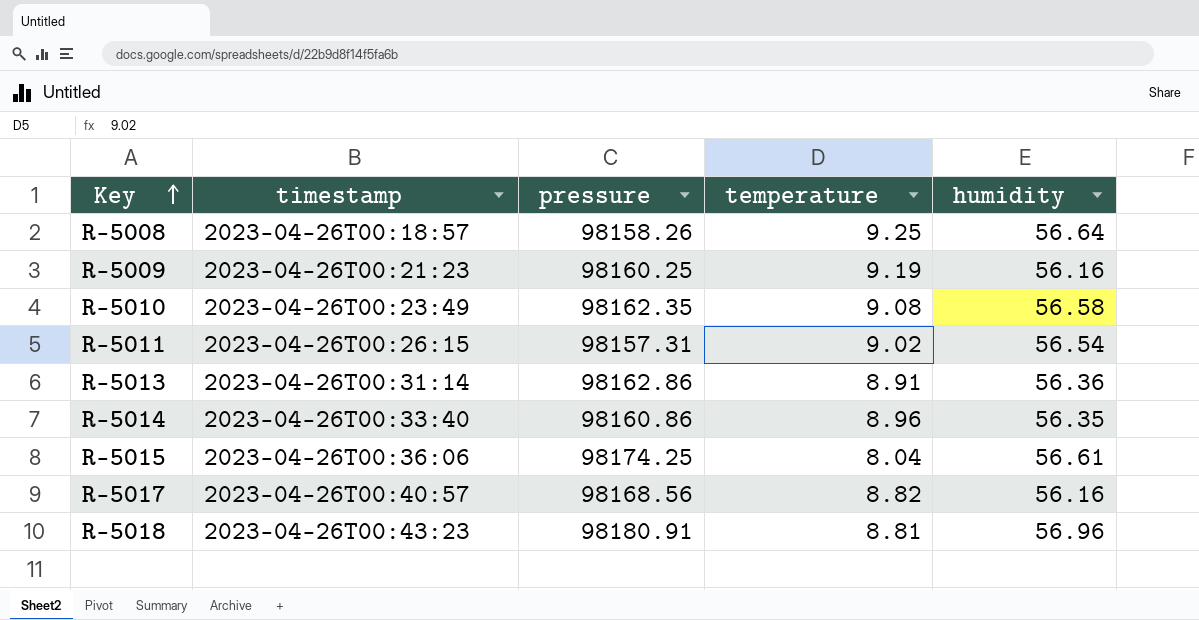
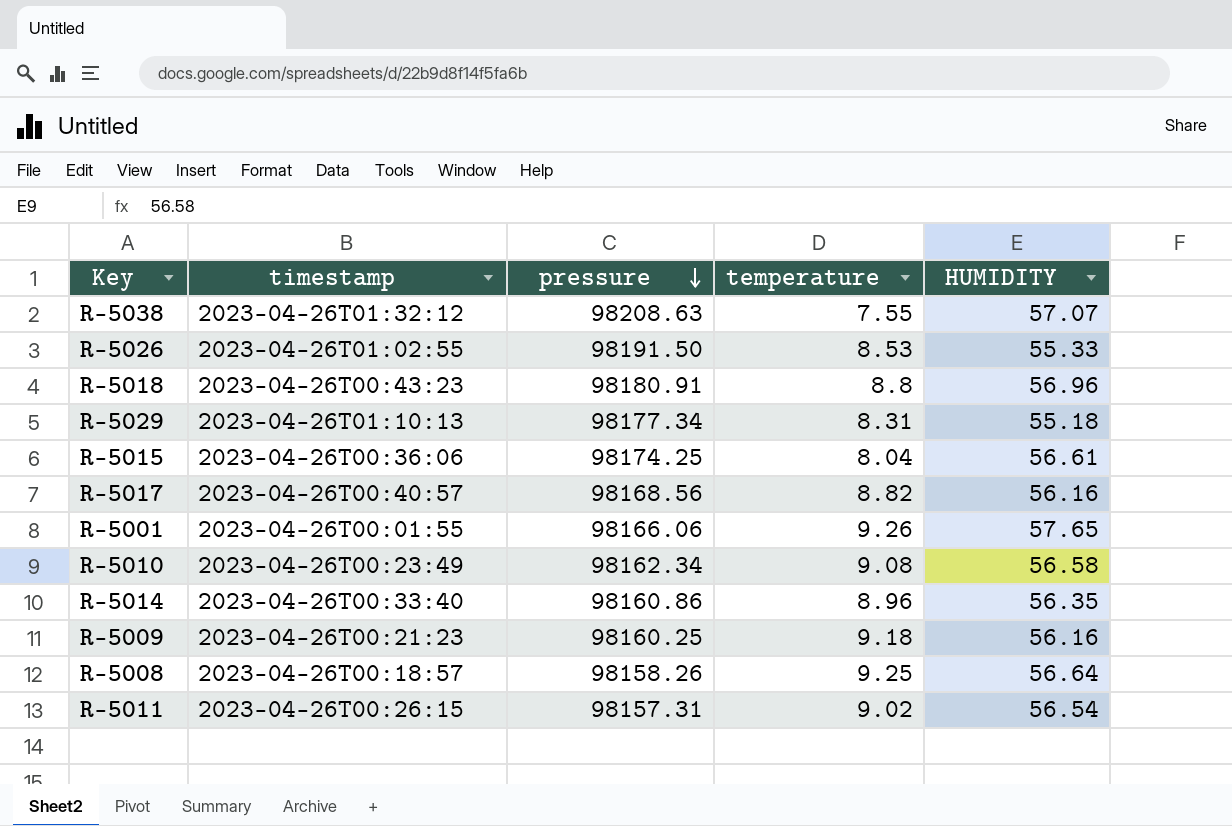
row order: Key ascending -> pressure descending
column name: humidity -> HUMIDITY
row R-5013: 2023-04-26T00:31:14 | 98162.86 | 8.91 | 56.36 -> none
row R-5038: none -> 2023-04-26T01:32:12 | 98208.63 | 7.55 | 57.07
row R-5026: none -> 2023-04-26T01:02:55 | 98191.50 | 8.53 | 55.33
R-5018 | temperature: 8.81 -> 8.8
row R-5029: none -> 2023-04-26T01:10:13 | 98177.34 | 8.31 | 55.18
row R-5001: none -> 2023-04-26T00:01:55 | 98166.06 | 9.26 | 57.65
R-5010 | pressure: 98162.35 -> 98162.34
R-5009 | temperature: 9.19 -> 9.18

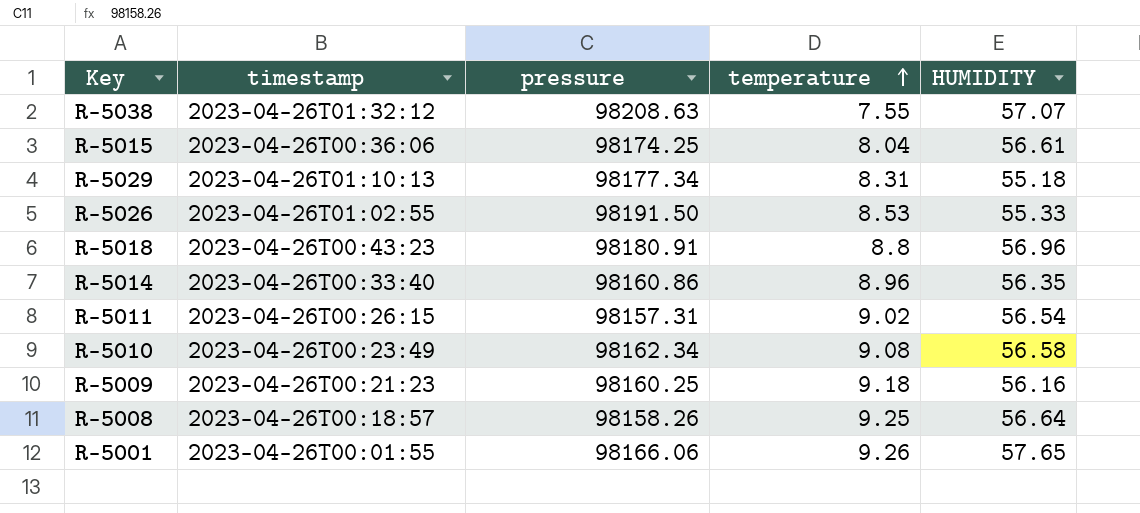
row order: pressure descending -> temperature ascending
row R-5017: 2023-04-26T00:40:57 | 98168.56 | 8.82 | 56.16 -> none

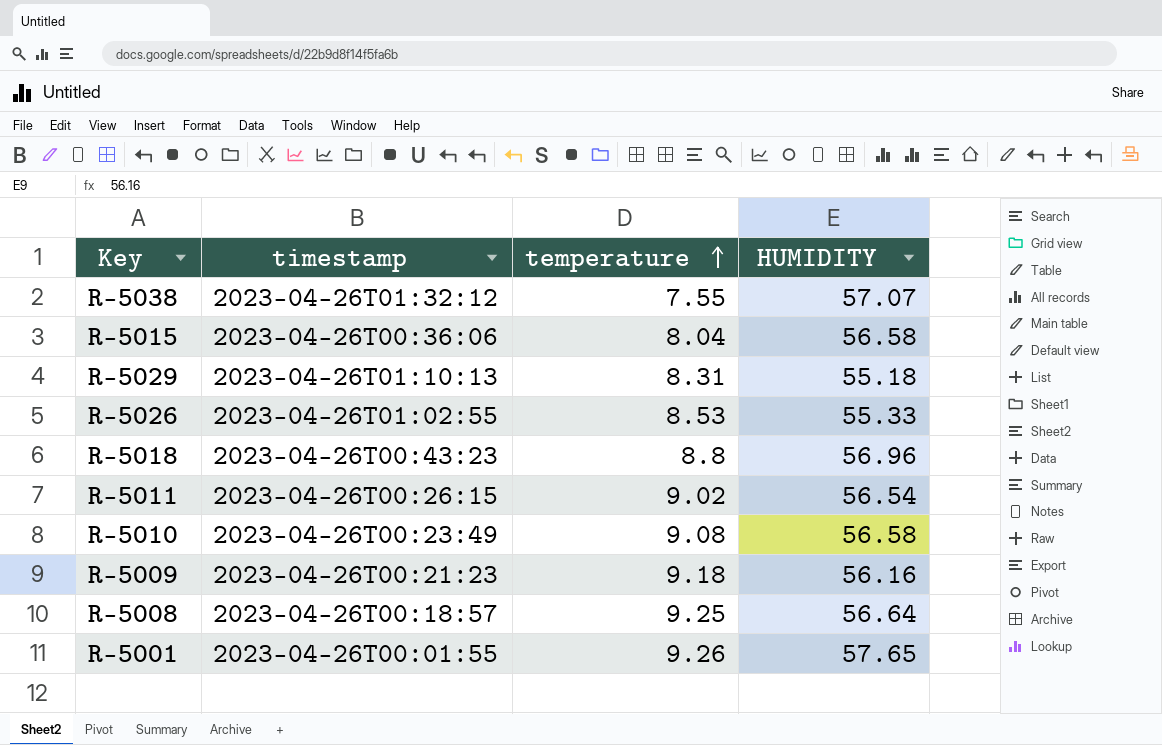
column pressure | position: 3 -> none
row R-5014: 2023-04-26T00:33:40 | 98160.86 | 8.96 | 56.35 -> none
R-5015 | HUMIDITY: 56.61 -> 56.58

